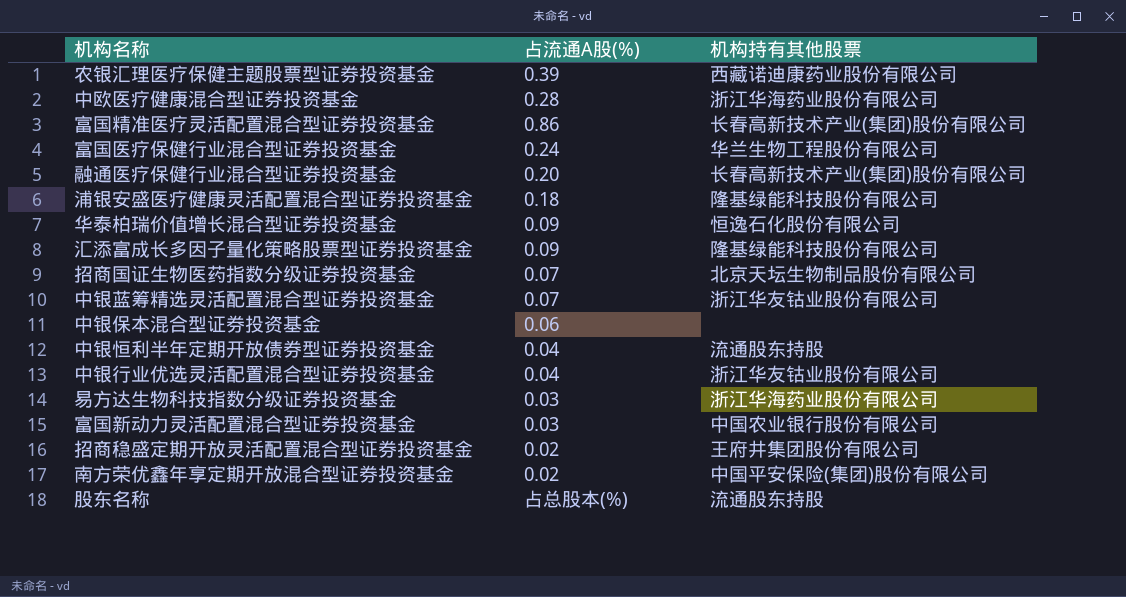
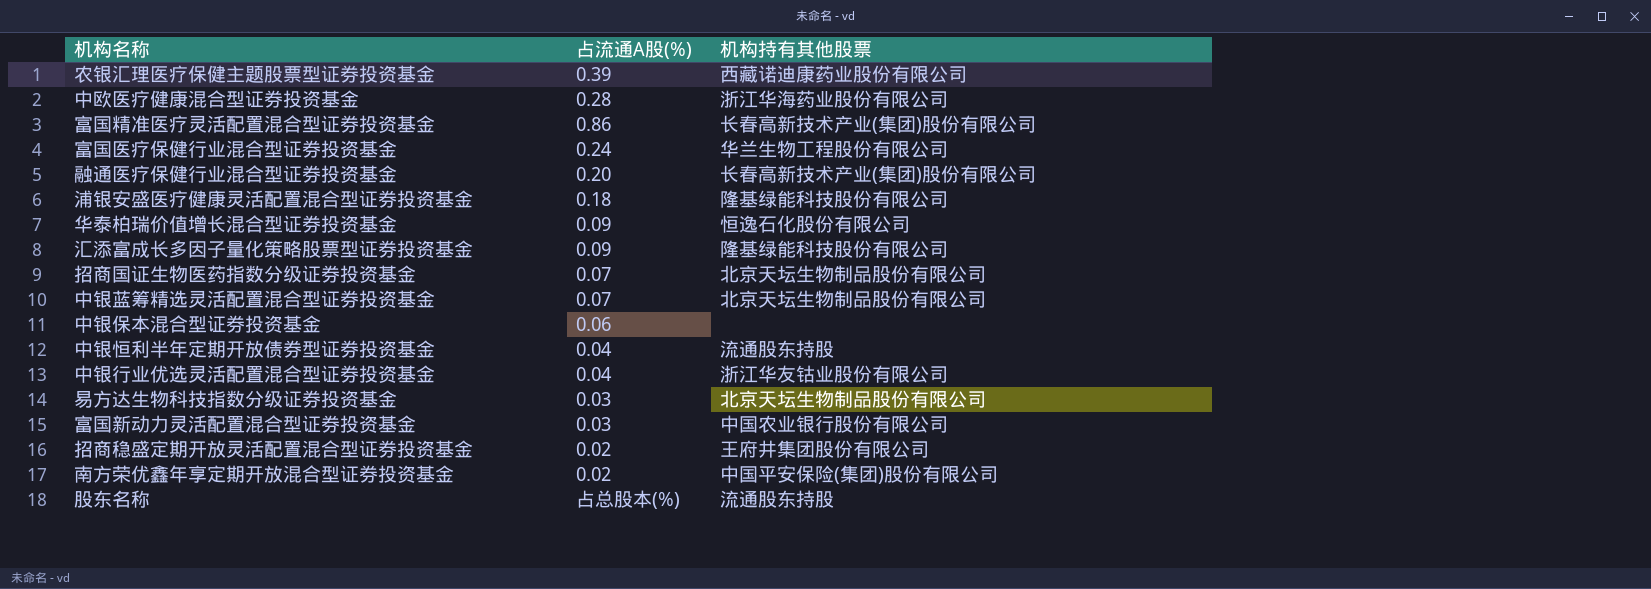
中银蓝筹精选灵活配置混合型证券投资基金 | 机构持有其他股票: 浙江华友钴业股份有限公司 -> 北京天坛生物制品股份有限公司
易方达生物科技指数分级证券投资基金 | 机构持有其他股票: 浙江华海药业股份有限公司 -> 北京天坛生物制品股份有限公司

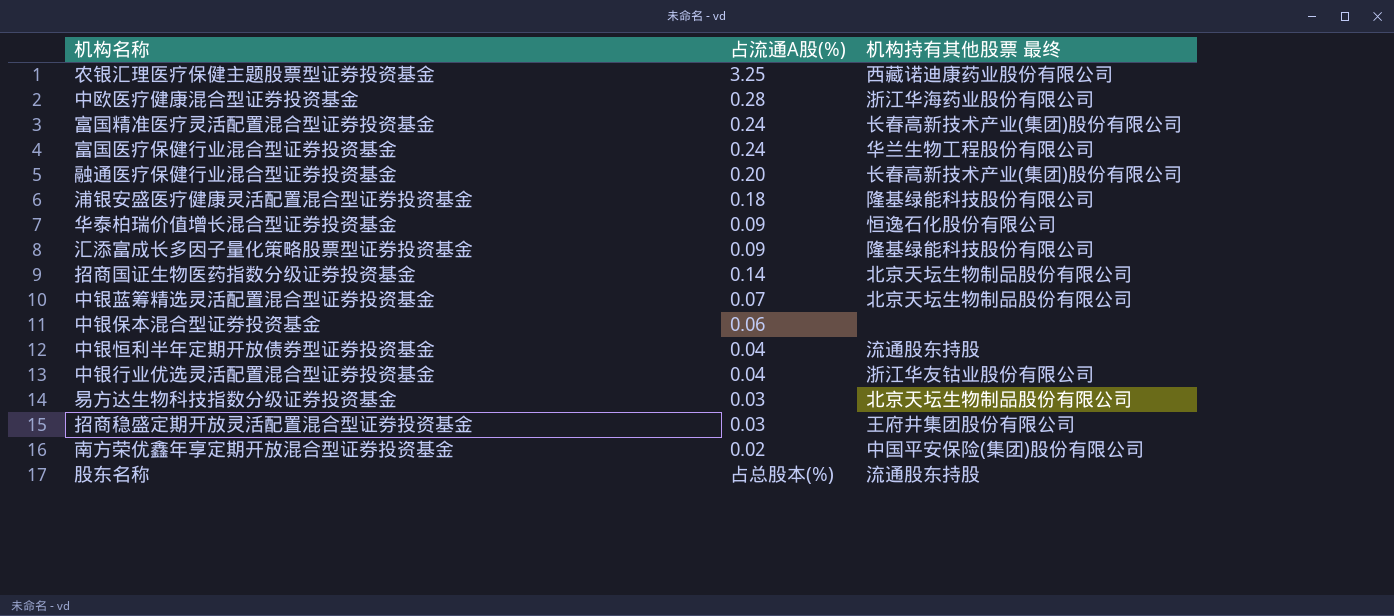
column name: 机构持有其他股票 -> 机构持有其他股票 最终
row 富国新动力灵活配置混合型证券投资基金: 0.03 | 中国农业银行股份有限公司 -> none
农银汇理医疗保健主题股票型证券投资基金 | 占流通A股(%): 0.39 -> 3.25
富国精准医疗灵活配置混合型证券投资基金 | 占流通A股(%): 0.86 -> 0.24
招商国证生物医药指数分级证券投资基金 | 占流通A股(%): 0.07 -> 0.14
招商稳盛定期开放灵活配置混合型证券投资基金 | 占流通A股(%): 0.02 -> 0.03

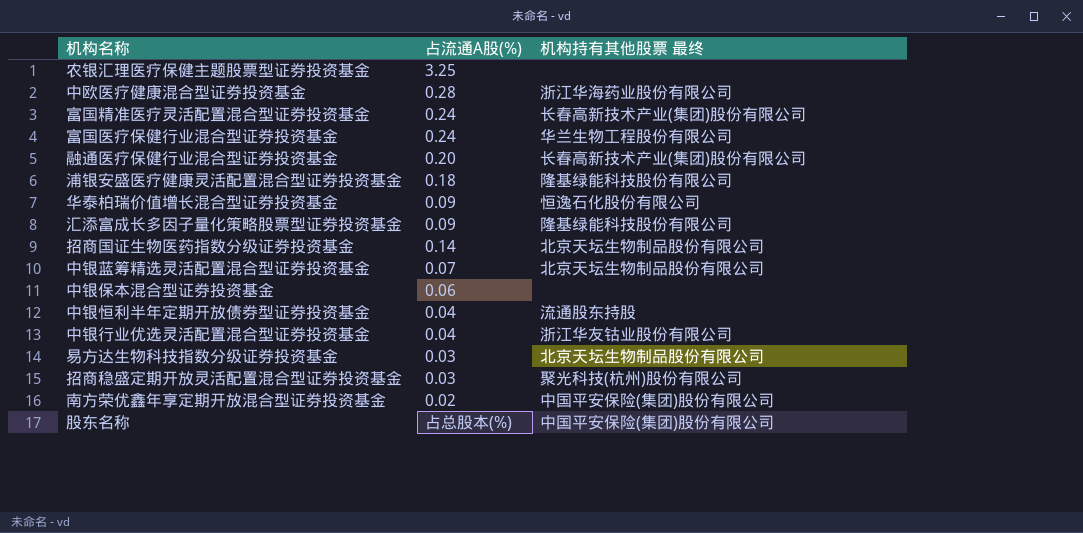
农银汇理医疗保健主题股票型证券投资基金 | 机构持有其他股票 最终: 西藏诺迪康药业股份有限公司 -> none
招商稳盛定期开放灵活配置混合型证券投资基金 | 机构持有其他股票 最终: 王府井集团股份有限公司 -> 聚光科技(杭州)股份有限公司
股东名称 | 机构持有其他股票 最终: 流通股东持股 -> 中国平安保险(集团)股份有限公司

